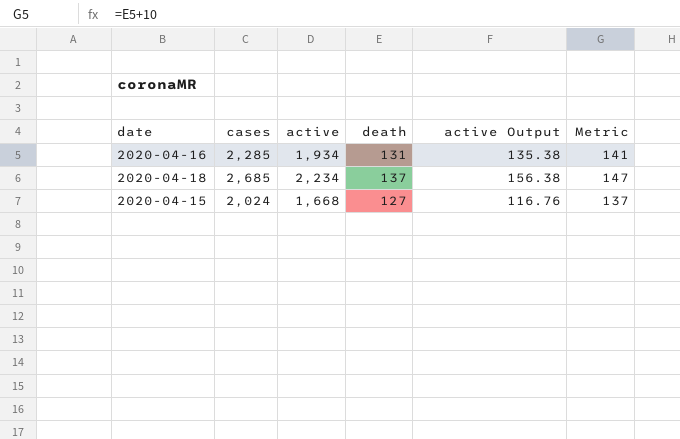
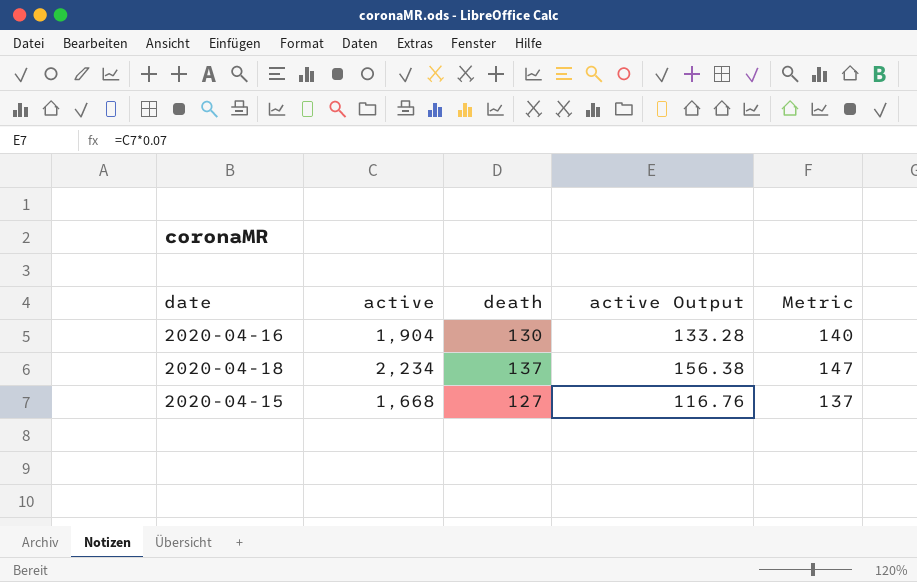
column cases | position: 2 -> none
2020-04-16 | active: 1,934 -> 1,904
2020-04-16 | death: 131 -> 130
2020-04-16 | active Output: 135.38 -> 133.28
2020-04-16 | Metric: 141 -> 140

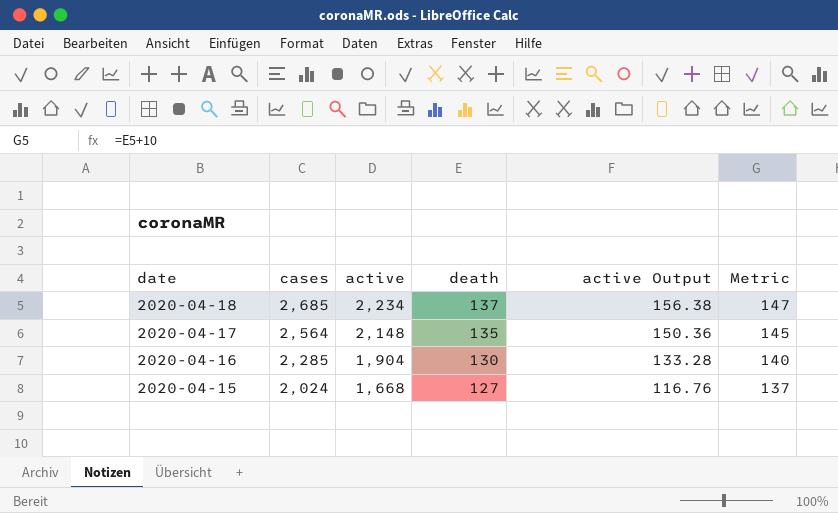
row order: none -> date descending
column cases | position: none -> 2
row 2020-04-17: none -> 2,564 | 2,148 | 135 | 150.36 | 145

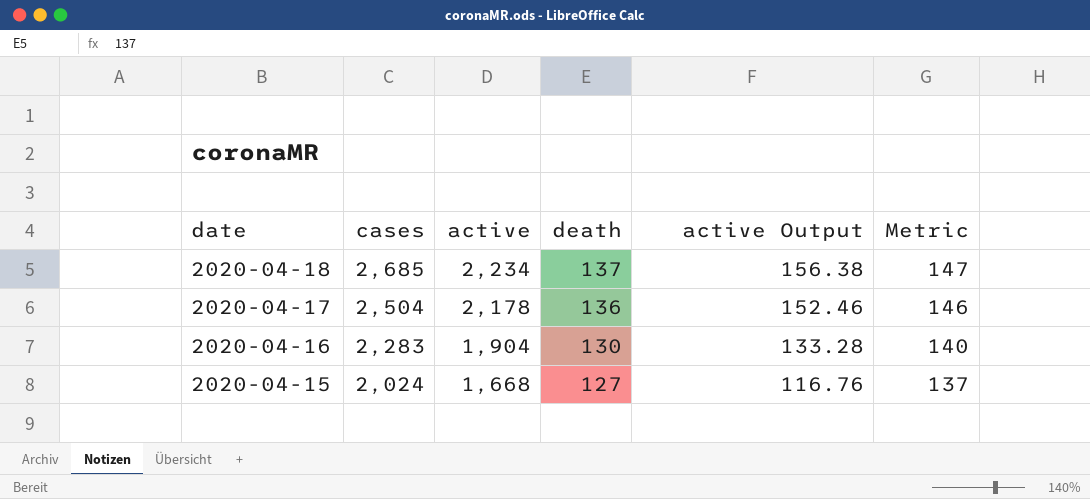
2020-04-17 | cases: 2,564 -> 2,504
2020-04-17 | active: 2,148 -> 2,178
2020-04-17 | death: 135 -> 136
2020-04-17 | active Output: 150.36 -> 152.46
2020-04-17 | Metric: 145 -> 146
2020-04-16 | cases: 2,285 -> 2,283

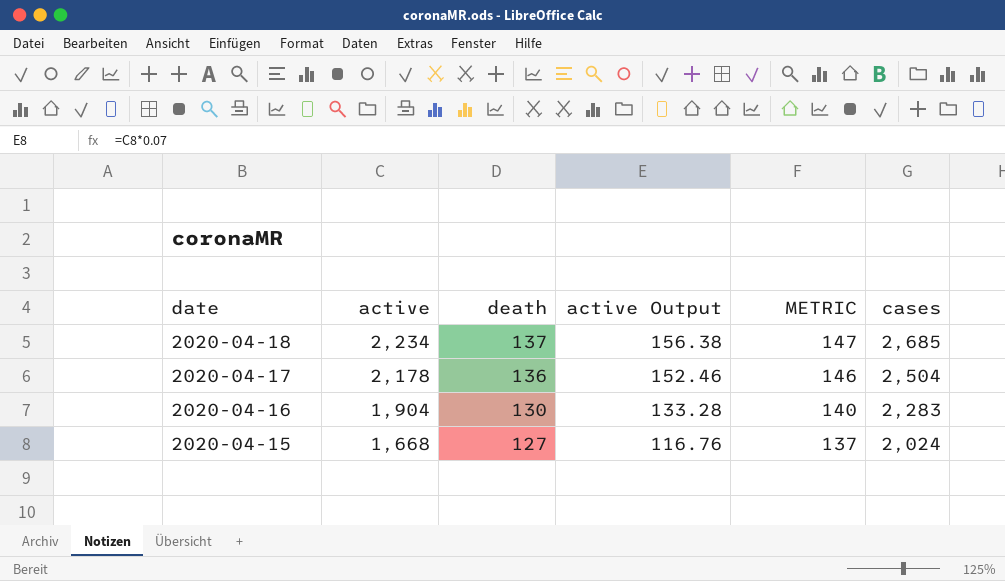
column name: Metric -> METRIC
column cases | position: 2 -> 6

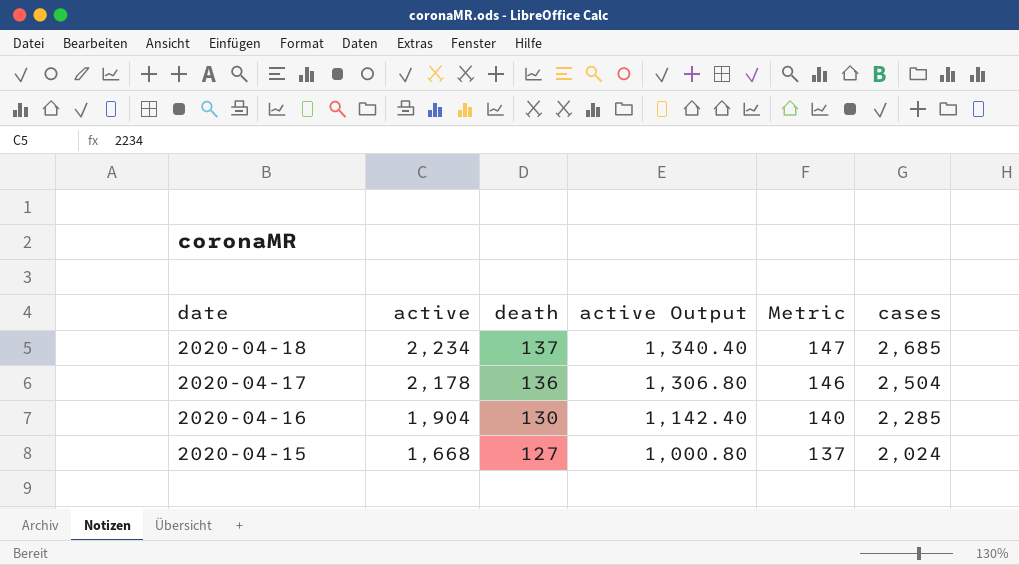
column active Output | formula: [active] * 0.07 -> [active] * 0.6
column name: METRIC -> Metric
2020-04-16 | cases: 2,283 -> 2,285

